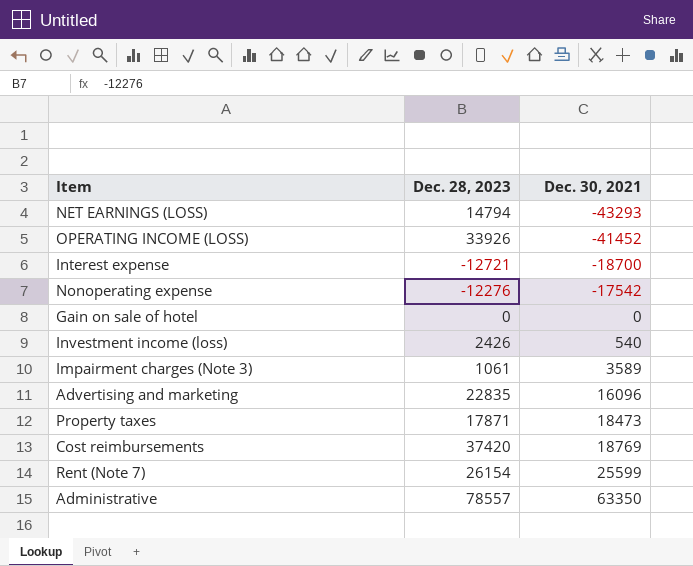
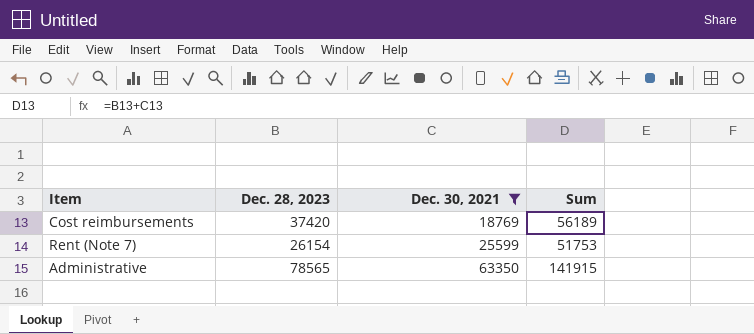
filter: none -> Dec. 30, 2021 >= 18769
column Sum | formula: none -> [Dec. 28, 2023] + [Dec. 30, 2021]
Administrative | Dec. 28, 2023: 78557 -> 78565

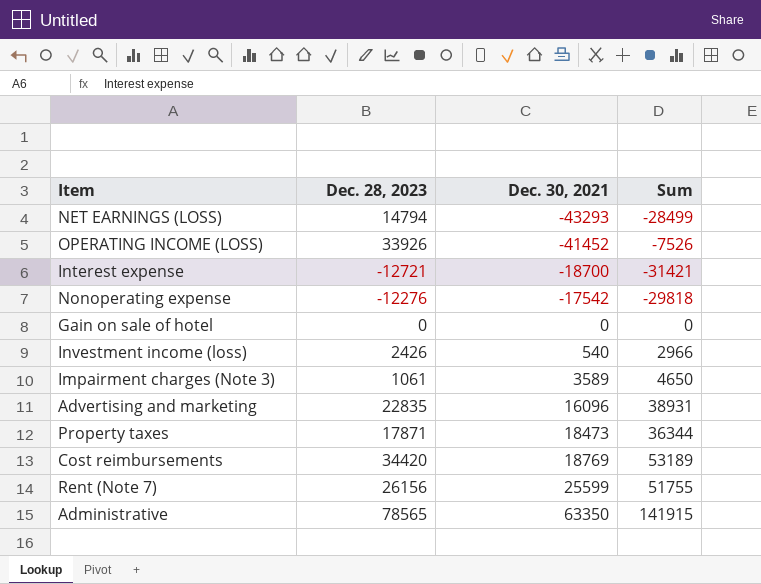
filter: Dec. 30, 2021 >= 18769 -> none
Cost reimbursements | Dec. 28, 2023: 37420 -> 34420
Cost reimbursements | Sum: 56189 -> 53189
Rent (Note 7) | Dec. 28, 2023: 26154 -> 26156
Rent (Note 7) | Sum: 51753 -> 51755

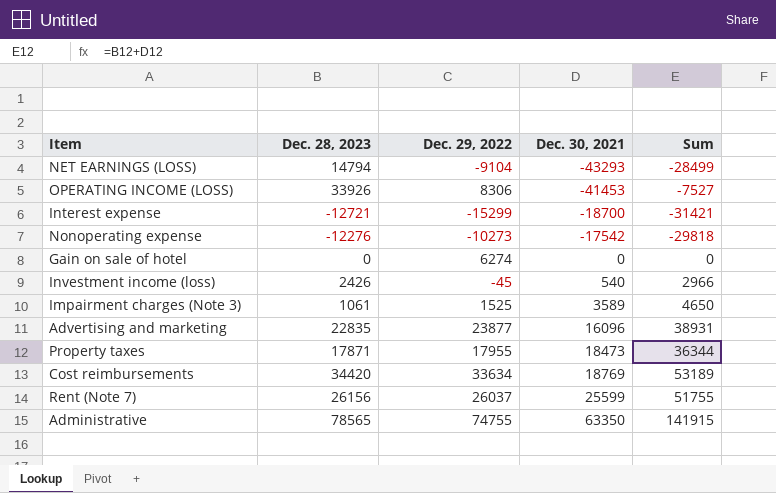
column Dec. 29, 2022 | position: none -> 3
OPERATING INCOME (LOSS) | Dec. 30, 2021: -41452 -> -41453
OPERATING INCOME (LOSS) | Sum: -7526 -> -7527

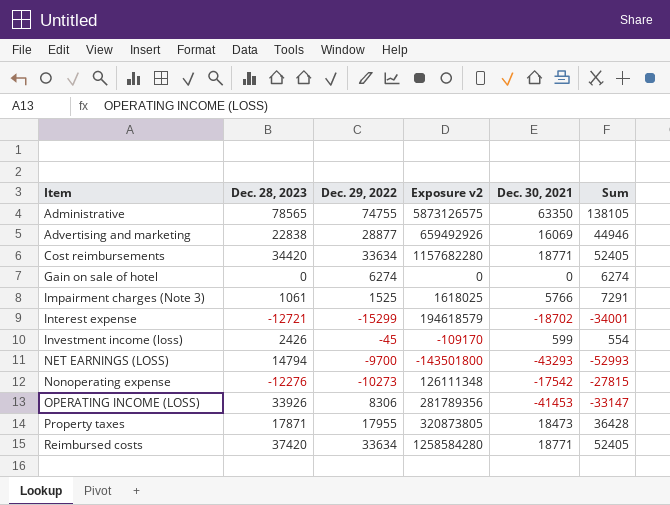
row order: Dec. 30, 2021 ascending -> Item ascending
column Exposure v2 | formula: none -> [Dec. 28, 2023] * [Dec. 29, 2022]
column Sum | formula: [Dec. 28, 2023] + [Dec. 30, 2021] -> [Dec. 29, 2022] + [Dec. 30, 2021]
row Rent (Note 7): 26156 | 26037 | 25599 | 51755 -> none
Advertising and marketing | Dec. 28, 2023: 22835 -> 22838
Advertising and marketing | Dec. 29, 2022: 23877 -> 28877
Advertising and marketing | Dec. 30, 2021: 16096 -> 16069
Cost reimbursements | Dec. 30, 2021: 18769 -> 18771
Impairment charges (Note 3) | Dec. 30, 2021: 3589 -> 5766
Interest expense | Dec. 30, 2021: -18700 -> -18702
Investment income (loss) | Dec. 30, 2021: 540 -> 599
NET EARNINGS (LOSS) | Dec. 29, 2022: -9104 -> -9700
row Reimbursed costs: none -> 37420 | 33634 | 1258584280 | 18771 | 52405

